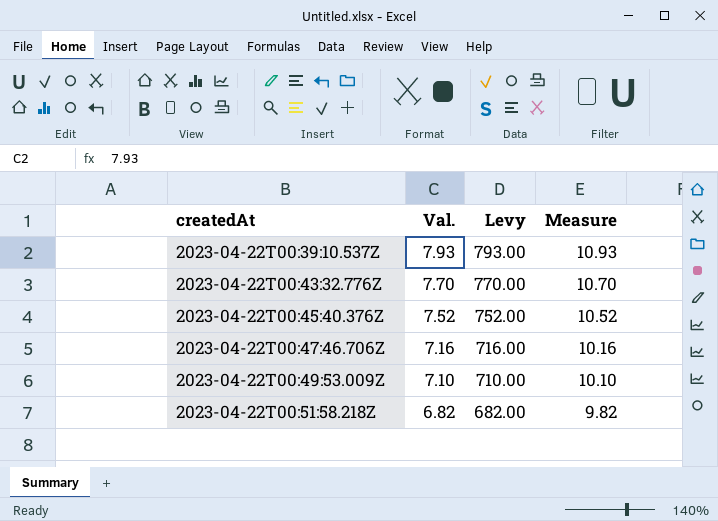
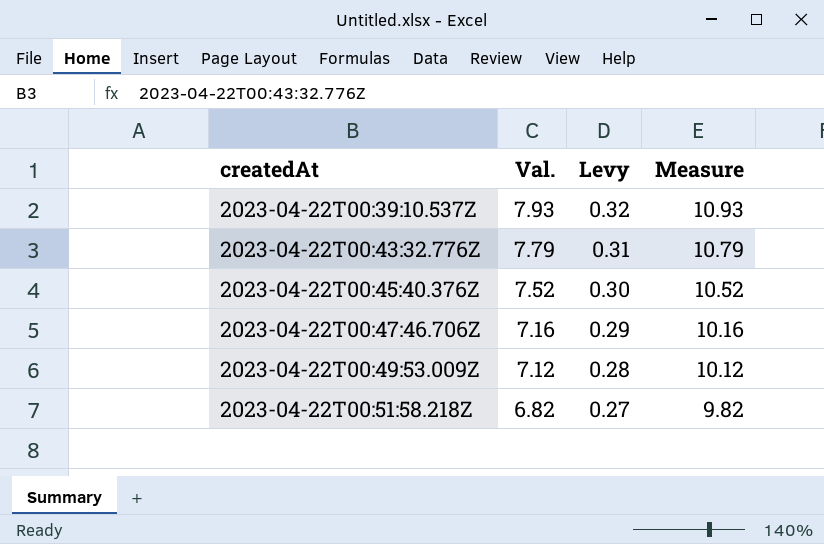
column Levy | formula: [Val.] * 100 -> [Val.] * 0.04
2023-04-22T00:43:32.776Z | Val.: 7.70 -> 7.79
2023-04-22T00:43:32.776Z | Measure: 10.70 -> 10.79
2023-04-22T00:49:53.009Z | Val.: 7.10 -> 7.12
2023-04-22T00:49:53.009Z | Measure: 10.10 -> 10.12

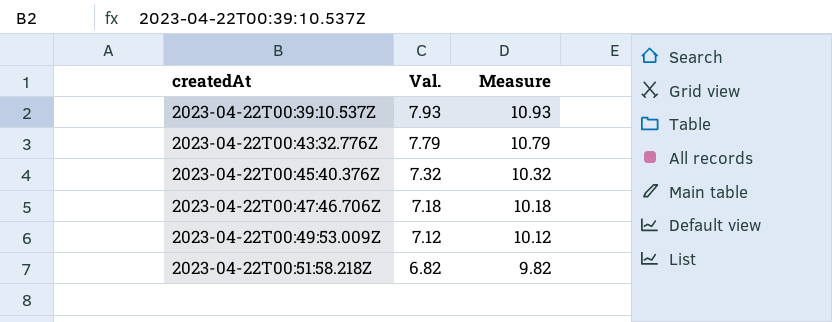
column Levy | formula: [Val.] * 0.04 -> none
2023-04-22T00:45:40.376Z | Val.: 7.52 -> 7.32
2023-04-22T00:45:40.376Z | Measure: 10.52 -> 10.32
2023-04-22T00:47:46.706Z | Val.: 7.16 -> 7.18
2023-04-22T00:47:46.706Z | Measure: 10.16 -> 10.18

